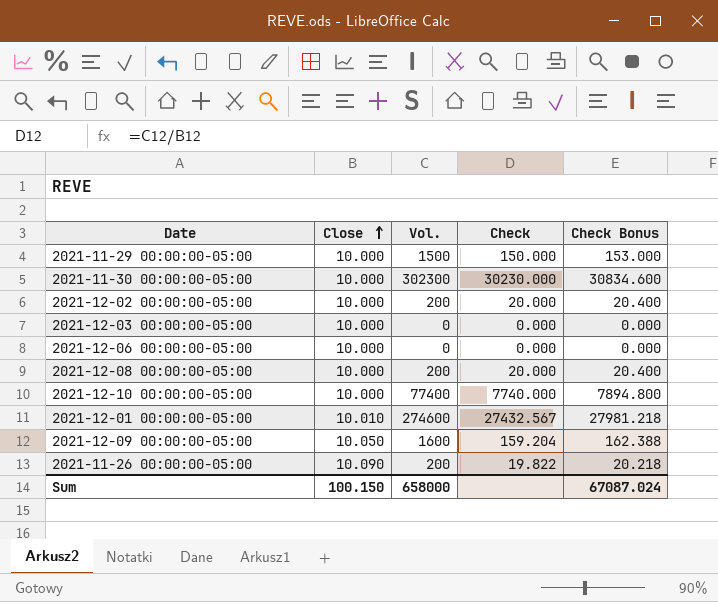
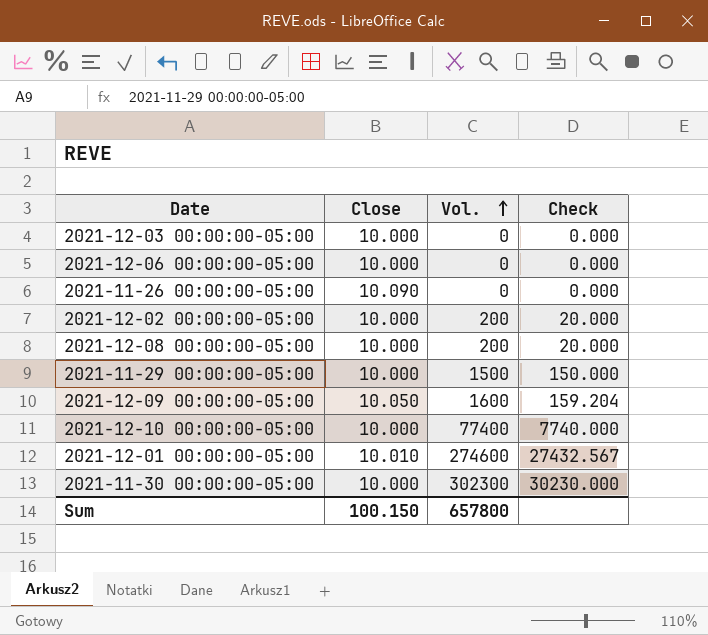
row order: Close ascending -> Vol. ascending
column Check Bonus | formula: [Check] * 1.02 -> none
2021-11-26 00:00:00-05:00 | Vol.: 200 -> 0
2021-11-26 00:00:00-05:00 | Check: 19.822 -> 0.000
Sum | Vol.: 658000 -> 657800

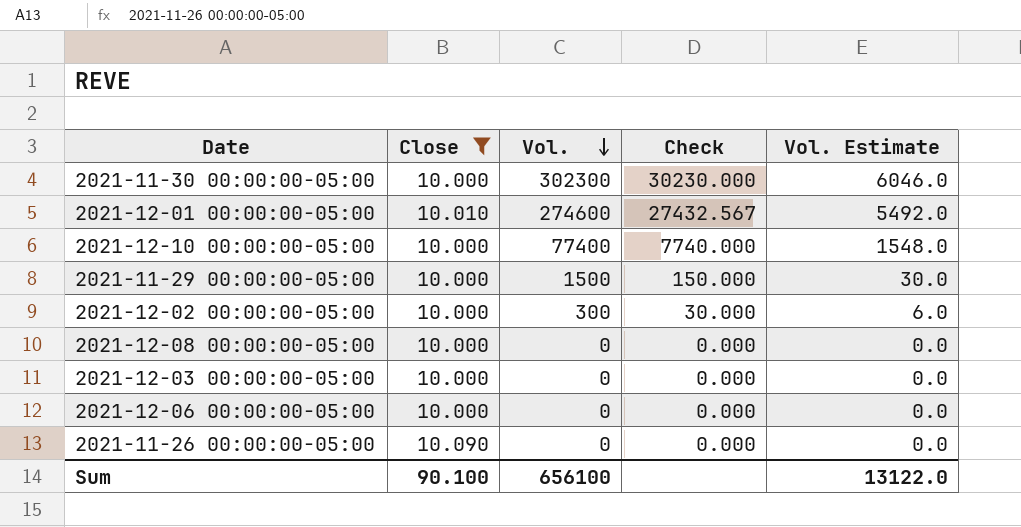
filter: none -> Close != 10.050
row order: Vol. ascending -> Vol. descending
column Vol. Estimate | formula: none -> [Vol.] * 0.02
2021-12-02 00:00:00-05:00 | Vol.: 200 -> 300
2021-12-02 00:00:00-05:00 | Check: 20.000 -> 30.000
2021-12-08 00:00:00-05:00 | Vol.: 200 -> 0
2021-12-08 00:00:00-05:00 | Check: 20.000 -> 0.000
Sum | Close: 100.150 -> 90.100
Sum | Vol.: 657800 -> 656100

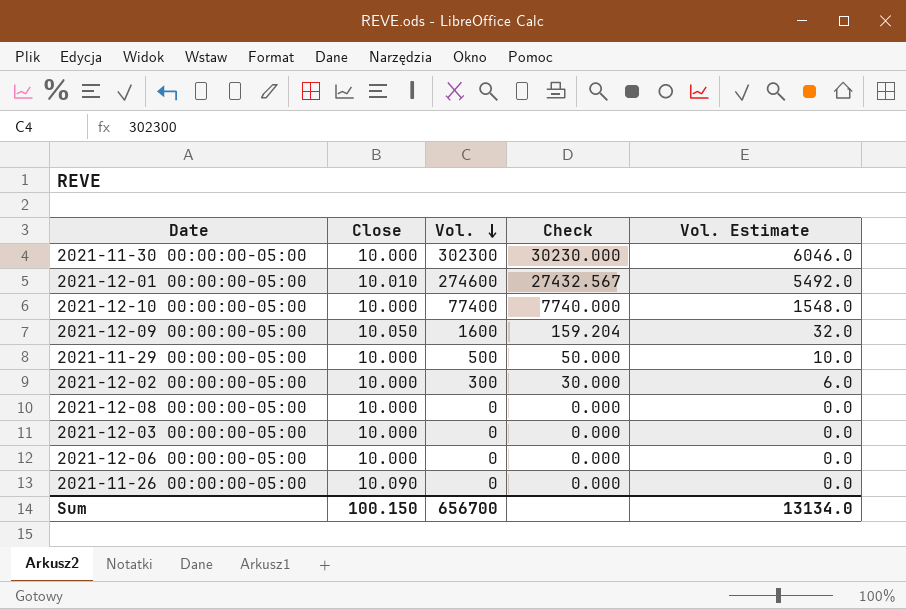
filter: Close != 10.050 -> none
2021-11-29 00:00:00-05:00 | Vol.: 1500 -> 500
2021-11-29 00:00:00-05:00 | Check: 150.000 -> 50.000
2021-11-29 00:00:00-05:00 | Vol. Estimate: 30.0 -> 10.0
Sum | Close: 90.100 -> 100.150
Sum | Vol.: 656100 -> 656700
Sum | Vol. Estimate: 13122.0 -> 13134.0

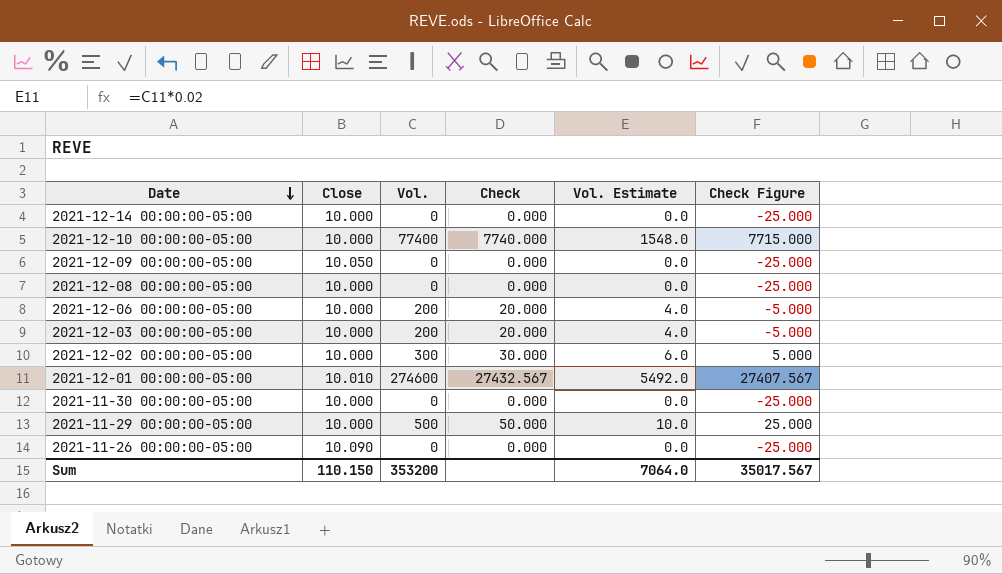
row order: Vol. descending -> Date descending
column Check Figure | formula: none -> [Check] - 25
row 2021-12-14 00:00:00-05:00: none -> 10.000 | 0 | 0.000 | 0.0 | -25.000
2021-12-09 00:00:00-05:00 | Vol.: 1600 -> 0
2021-12-09 00:00:00-05:00 | Check: 159.204 -> 0.000
2021-12-09 00:00:00-05:00 | Vol. Estimate: 32.0 -> 0.0
2021-12-06 00:00:00-05:00 | Vol.: 0 -> 200
2021-12-06 00:00:00-05:00 | Check: 0.000 -> 20.000
2021-12-06 00:00:00-05:00 | Vol. Estimate: 0.0 -> 4.0
2021-12-03 00:00:00-05:00 | Vol.: 0 -> 200
2021-12-03 00:00:00-05:00 | Check: 0.000 -> 20.000
2021-12-03 00:00:00-05:00 | Vol. Estimate: 0.0 -> 4.0
2021-11-30 00:00:00-05:00 | Vol.: 302300 -> 0
2021-11-30 00:00:00-05:00 | Check: 30230.000 -> 0.000
2021-11-30 00:00:00-05:00 | Vol. Estimate: 6046.0 -> 0.0
Sum | Close: 100.150 -> 110.150
Sum | Vol.: 656700 -> 353200
Sum | Vol. Estimate: 13134.0 -> 7064.0

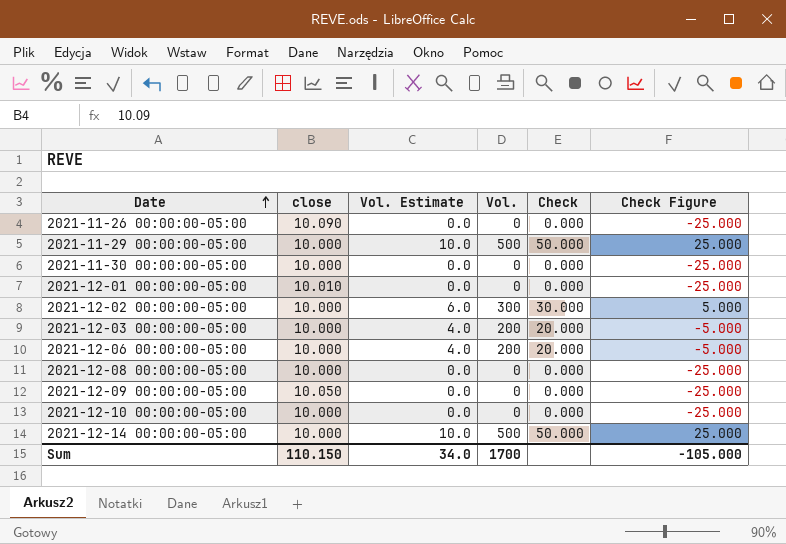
row order: Date descending -> Date ascending
column name: Close -> close
column Vol. Estimate | position: 5 -> 3
2021-12-01 00:00:00-05:00 | Vol. Estimate: 5492.0 -> 0.0
2021-12-01 00:00:00-05:00 | Vol.: 274600 -> 0
2021-12-01 00:00:00-05:00 | Check: 27432.567 -> 0.000
2021-12-01 00:00:00-05:00 | Check Figure: 27407.567 -> -25.000
2021-12-10 00:00:00-05:00 | Vol. Estimate: 1548.0 -> 0.0
2021-12-10 00:00:00-05:00 | Vol.: 77400 -> 0
2021-12-10 00:00:00-05:00 | Check: 7740.000 -> 0.000
2021-12-10 00:00:00-05:00 | Check Figure: 7715.000 -> -25.000
2021-12-14 00:00:00-05:00 | Vol. Estimate: 0.0 -> 10.0
2021-12-14 00:00:00-05:00 | Vol.: 0 -> 500
2021-12-14 00:00:00-05:00 | Check: 0.000 -> 50.000
2021-12-14 00:00:00-05:00 | Check Figure: -25.000 -> 25.000
Sum | Vol. Estimate: 7064.0 -> 34.0
Sum | Vol.: 353200 -> 1700
Sum | Check Figure: 35017.567 -> -105.000

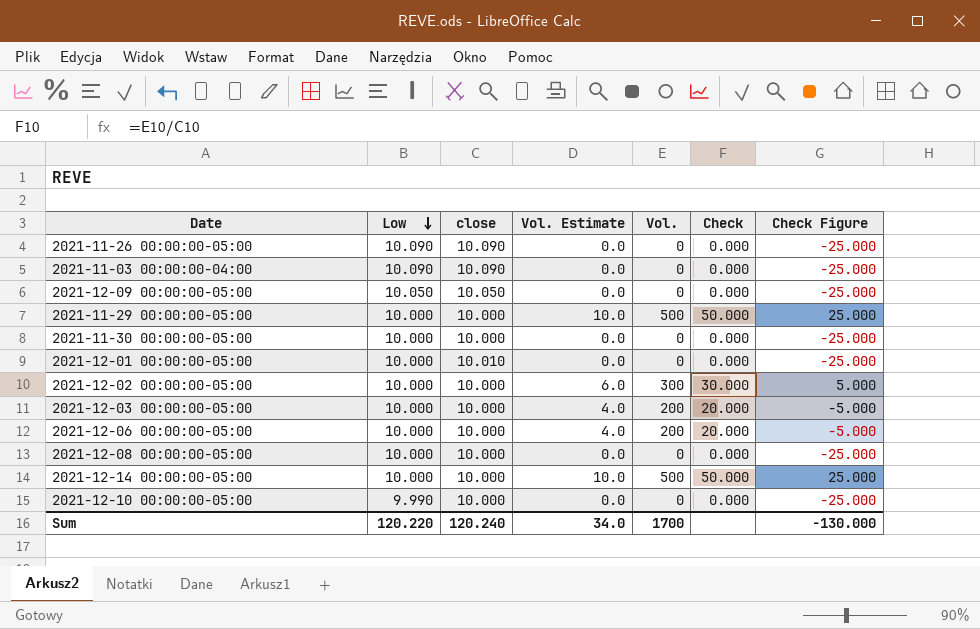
row order: Date ascending -> Low descending
column Low | position: none -> 2
row 2021-11-03 00:00:00-04:00: none -> 10.090 | 10.090 | 0.0 | 0 | 0.000 | -25.000
Sum | close: 110.150 -> 120.240
Sum | Check Figure: -105.000 -> -130.000

